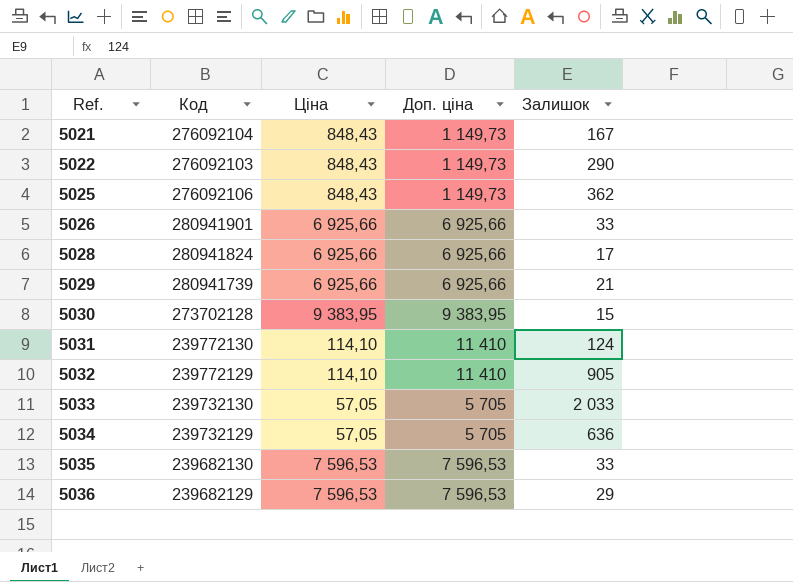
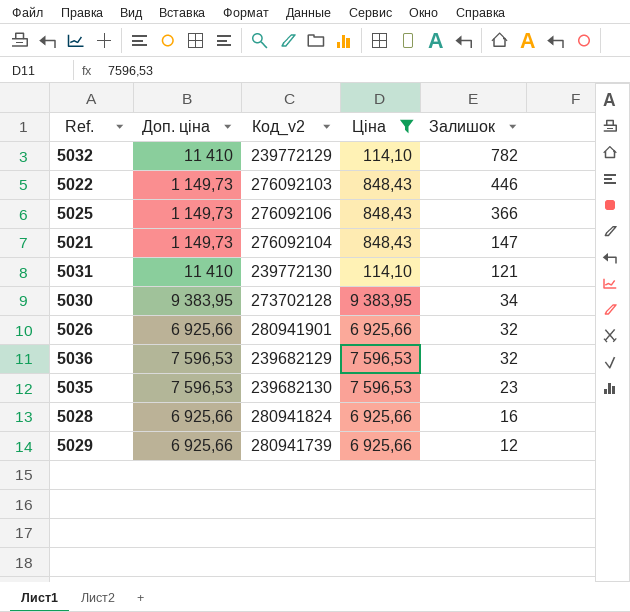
filter: none -> Ціна != 57,05
row order: Ref. ascending -> Залишок descending
column Доп. ціна | position: 4 -> 2
column name: Код -> Код_v2
5032 | Залишок: 905 -> 782
5022 | Залишок: 290 -> 446
5025 | Залишок: 362 -> 366
5021 | Залишок: 167 -> 147
5031 | Залишок: 124 -> 121
5030 | Залишок: 15 -> 34
5026 | Залишок: 33 -> 32
5036 | Залишок: 29 -> 32
5035 | Залишок: 33 -> 23
5028 | Залишок: 17 -> 16
5029 | Залишок: 21 -> 12

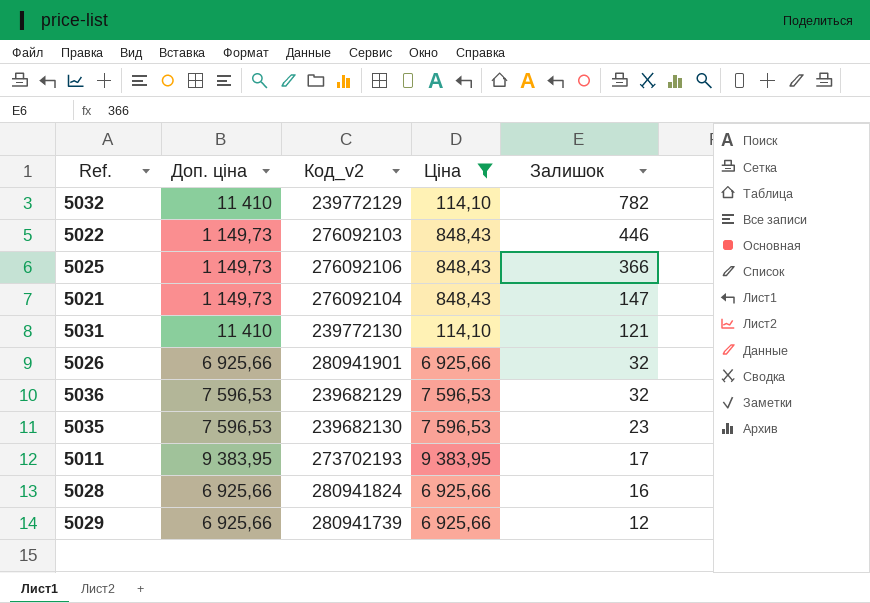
row 5030: 9 383,95 | 273702128 | 9 383,95 | 34 -> none
row 5011: none -> 9 383,95 | 273702193 | 9 383,95 | 17

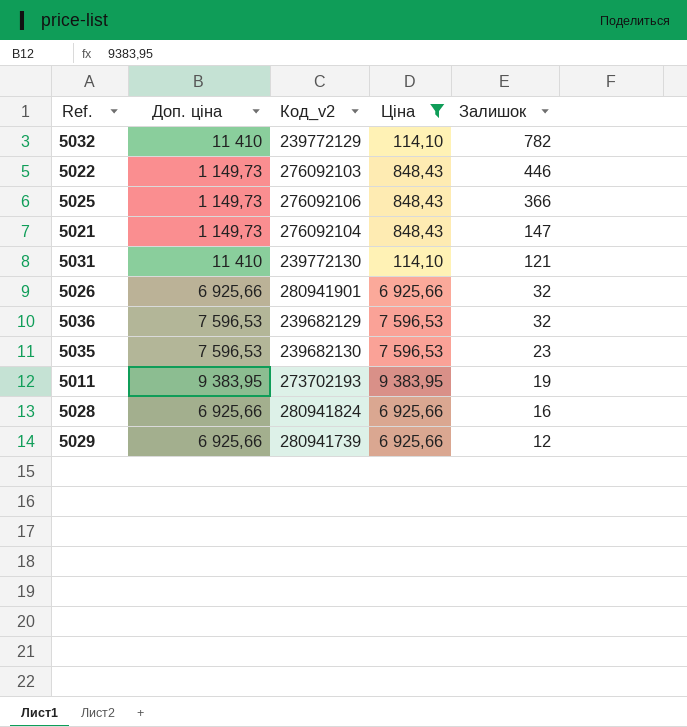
5011 | Залишок: 17 -> 19

